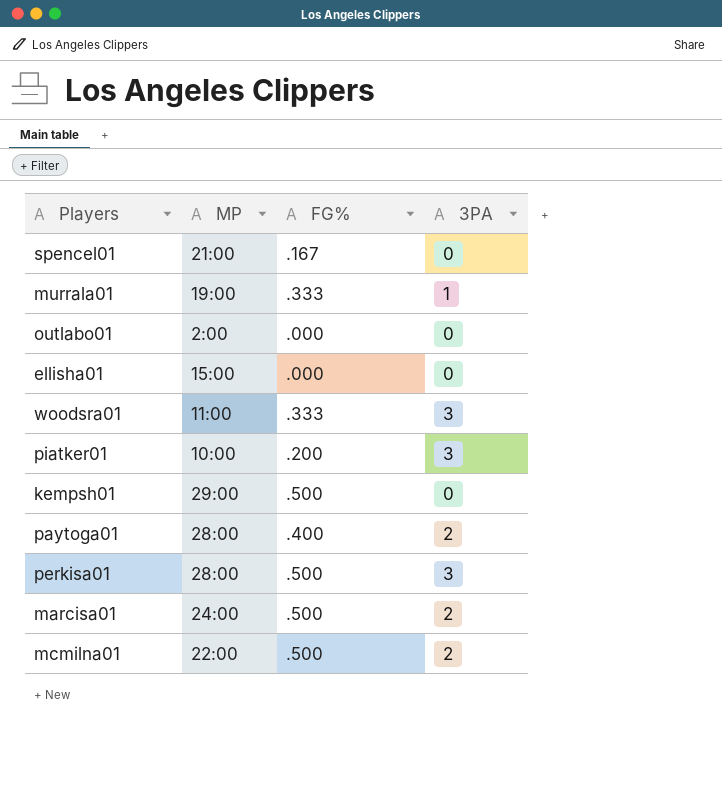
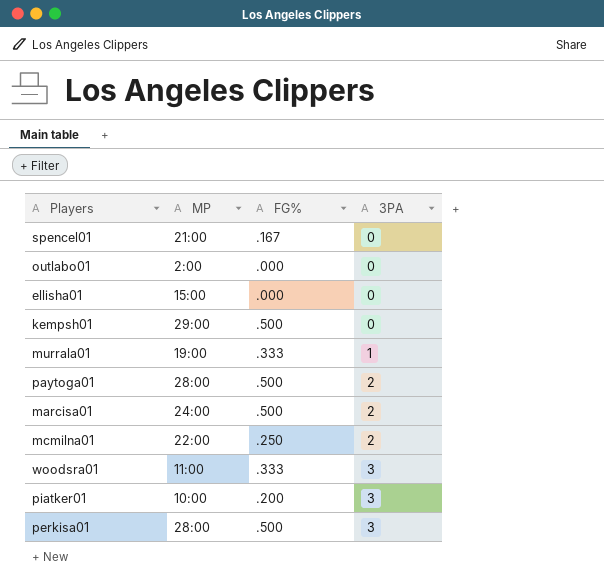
row order: none -> 3PA ascending
paytoga01 | FG%: .400 -> .500
mcmilna01 | FG%: .500 -> .250

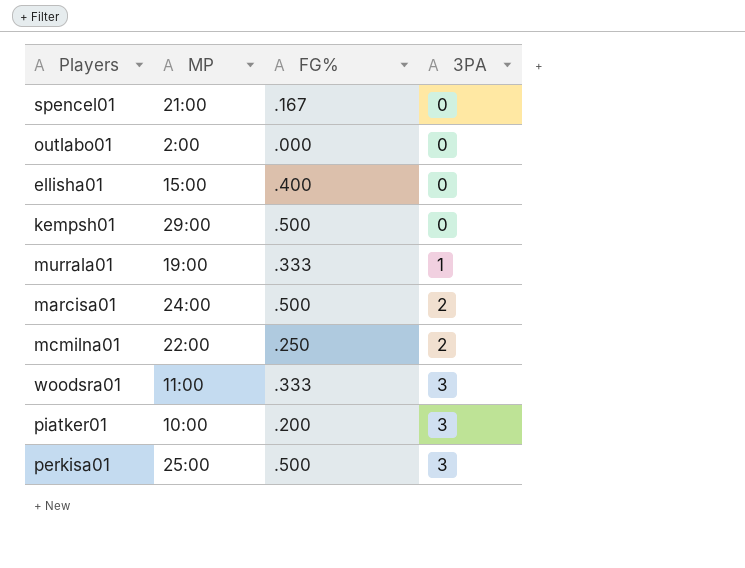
row paytoga01: 28:00 | .500 | 2 -> none
ellisha01 | FG%: .000 -> .400
perkisa01 | MP: 28:00 -> 25:00

